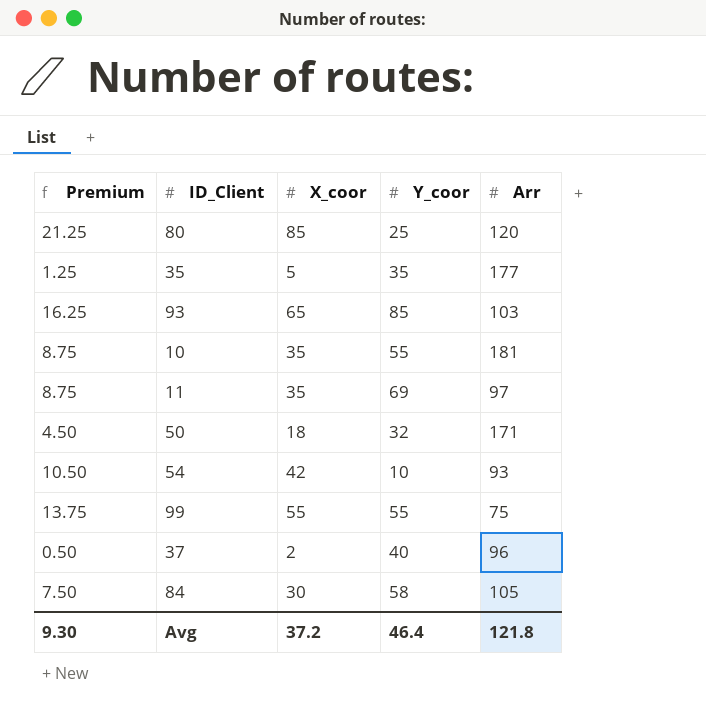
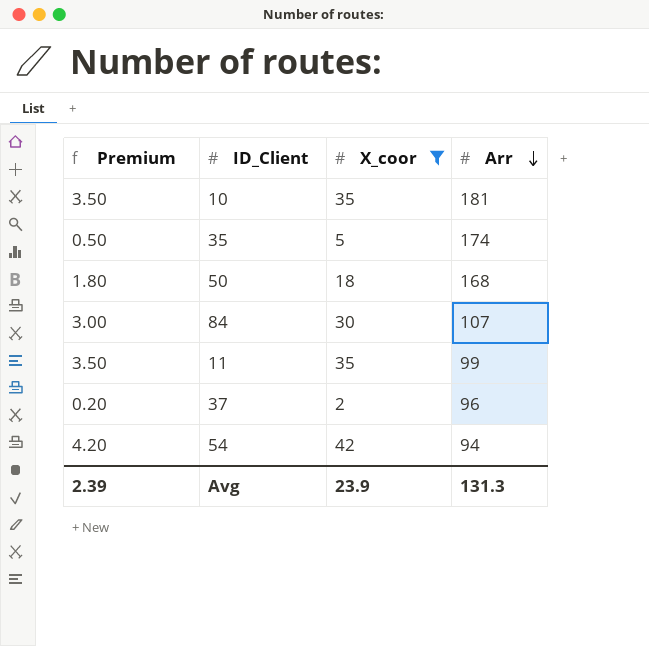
filter: none -> X_coor <= 42
row order: none -> Arr descending
column Y_coor | position: 4 -> none
column Premium | formula: [X_coor] * 0.25 -> [X_coor] * 0.1
35 | Arr: 177 -> 174
50 | Arr: 171 -> 168
84 | Arr: 105 -> 107
11 | Arr: 97 -> 99
54 | Arr: 93 -> 94
Avg | Premium: 9.30 -> 2.39
Avg | X_coor: 37.2 -> 23.9
Avg | Arr: 121.8 -> 131.3

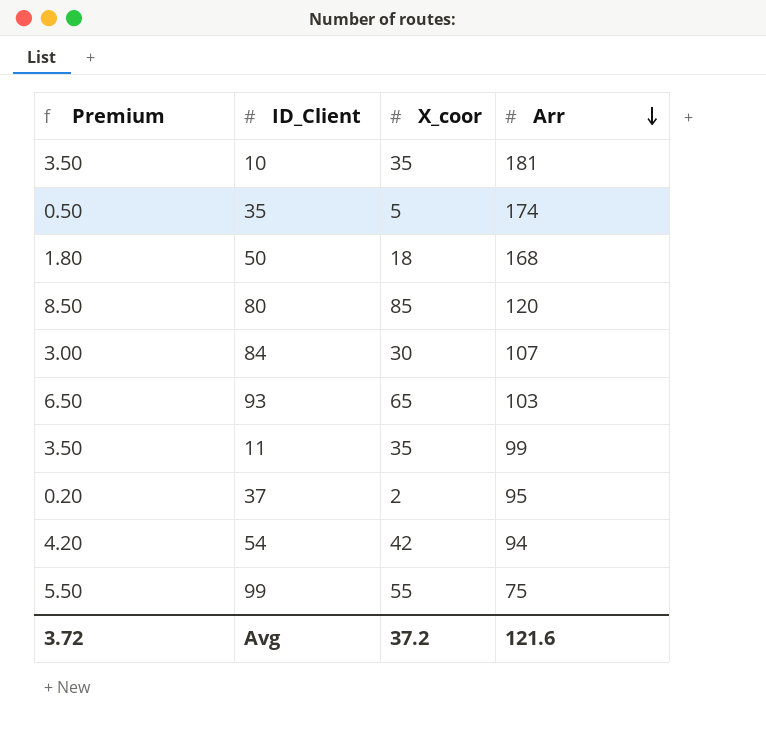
filter: X_coor <= 42 -> none
37 | Arr: 96 -> 95
Avg | Premium: 2.39 -> 3.72
Avg | X_coor: 23.9 -> 37.2
Avg | Arr: 131.3 -> 121.6

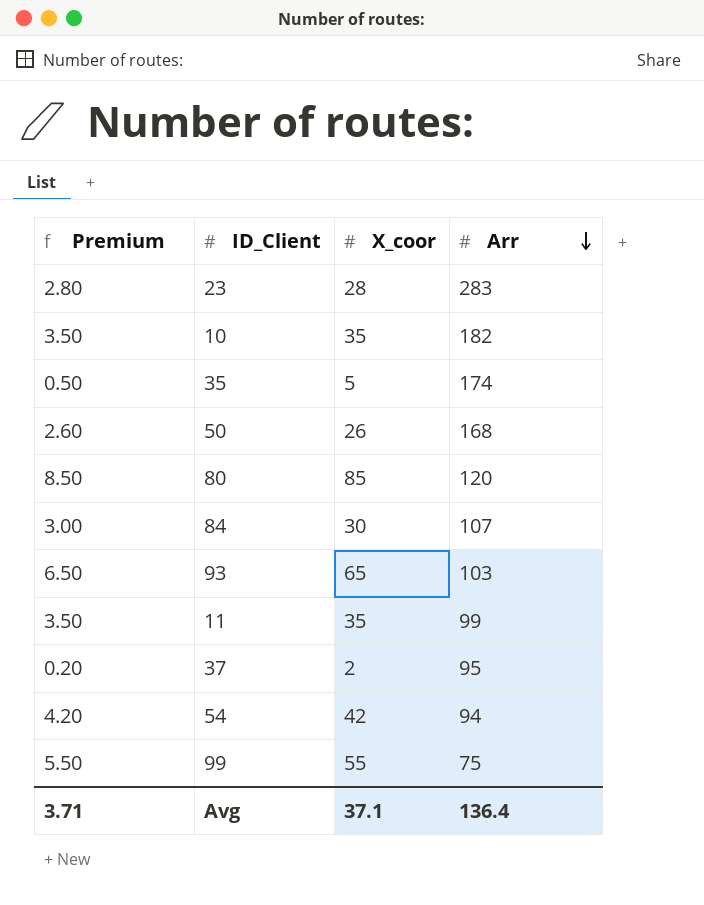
row 23: none -> 2.80 | 28 | 283
10 | Arr: 181 -> 182
50 | Premium: 1.80 -> 2.60
50 | X_coor: 18 -> 26
Avg | Premium: 3.72 -> 3.71
Avg | X_coor: 37.2 -> 37.1
Avg | Arr: 121.6 -> 136.4

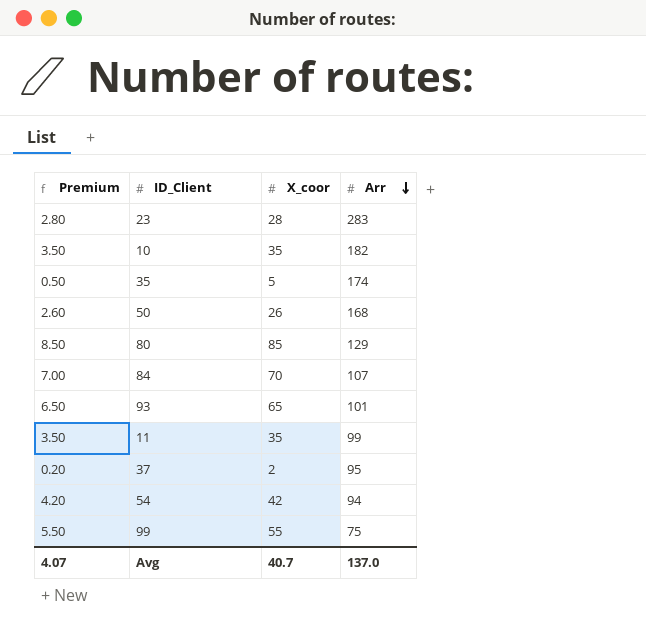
80 | Arr: 120 -> 129
84 | Premium: 3.00 -> 7.00
84 | X_coor: 30 -> 70
93 | Arr: 103 -> 101
Avg | Premium: 3.71 -> 4.07
Avg | X_coor: 37.1 -> 40.7
Avg | Arr: 136.4 -> 137.0

